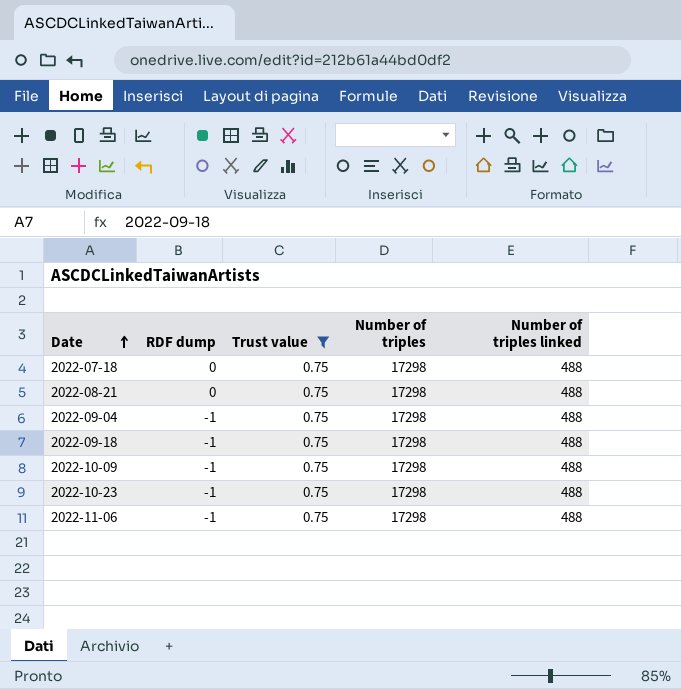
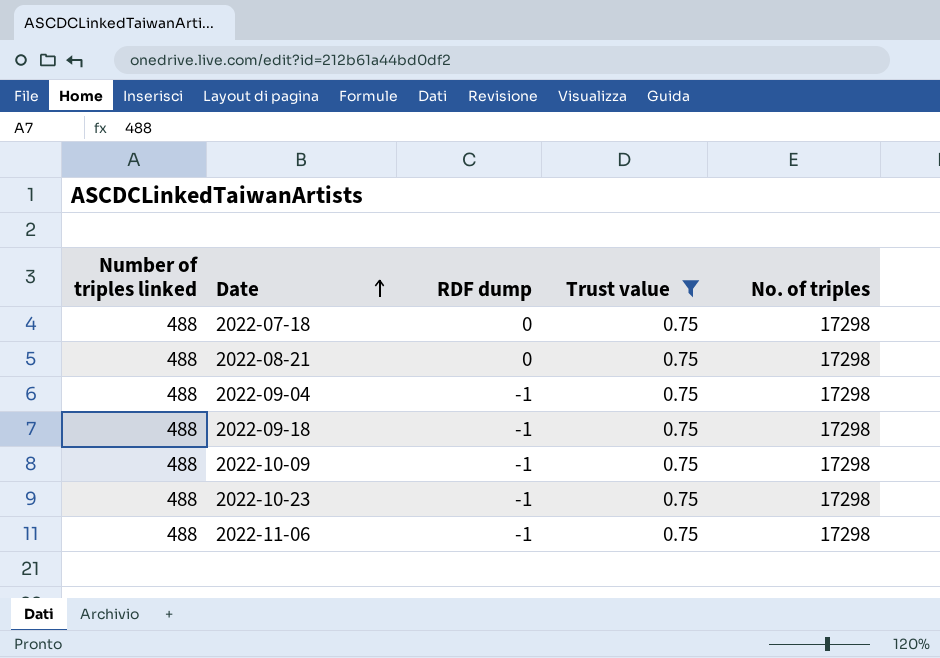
column Number of triples linked | position: 5 -> 1
column name: Number of triples -> No. of triples

